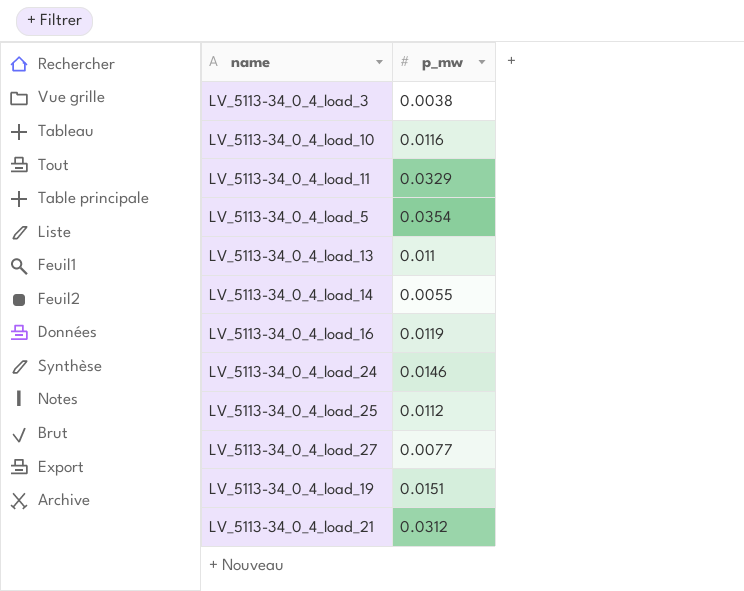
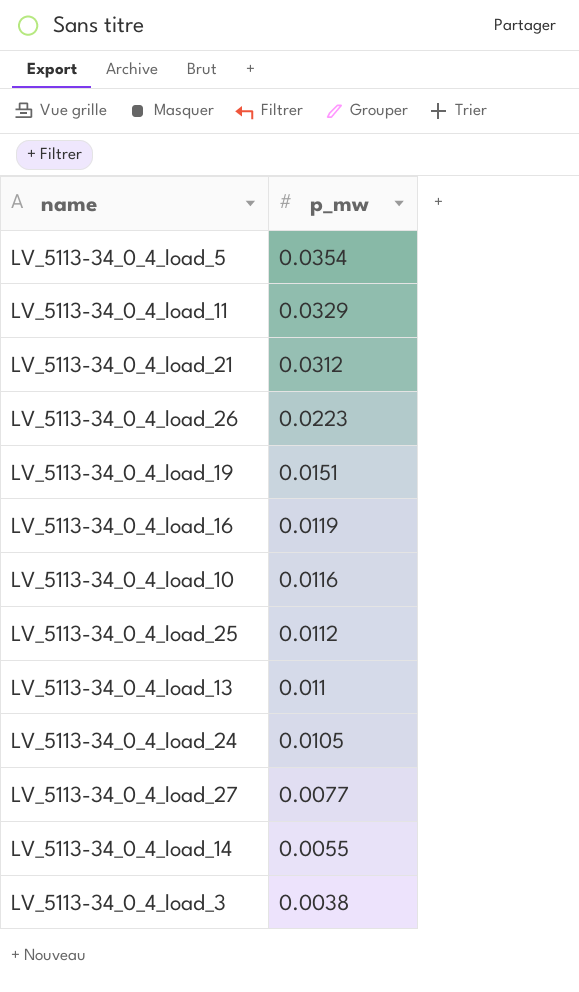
row order: none -> p_mw descending
row LV_5113-34_0_4_load_26: none -> 0.0223
LV_5113-34_0_4_load_24 | p_mw: 0.0146 -> 0.0105

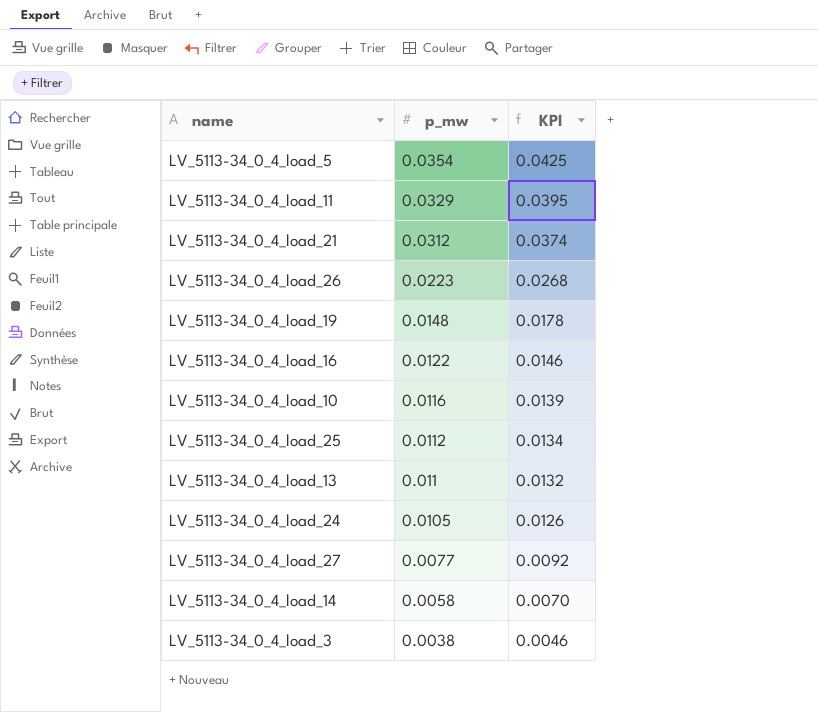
column KPI | formula: none -> [p_mw] * 1.2
LV_5113-34_0_4_load_19 | p_mw: 0.0151 -> 0.0148
LV_5113-34_0_4_load_16 | p_mw: 0.0119 -> 0.0122
LV_5113-34_0_4_load_14 | p_mw: 0.0055 -> 0.0058

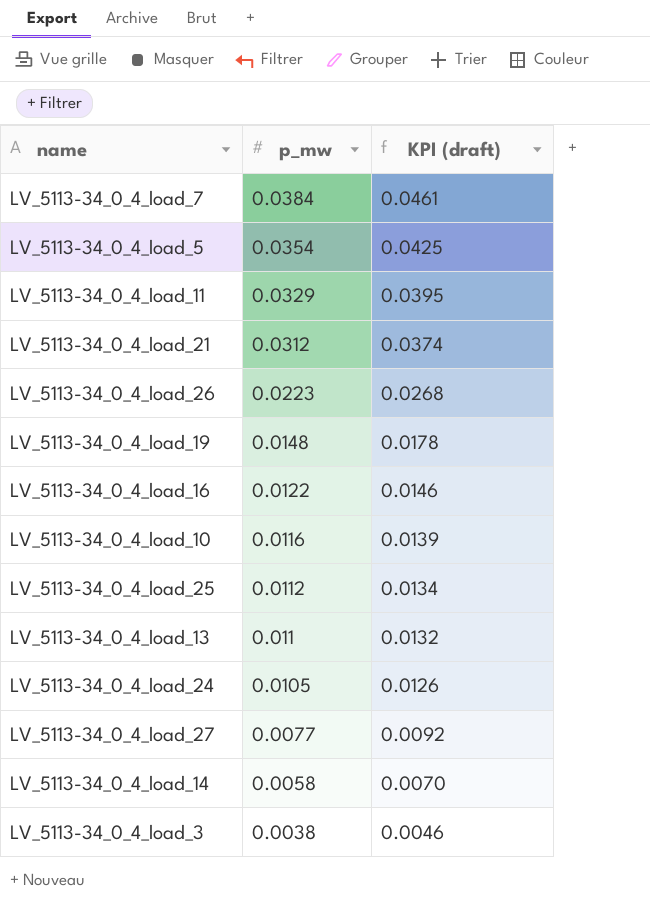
column name: KPI -> KPI (draft)
row LV_5113-34_0_4_load_7: none -> 0.0384 | 0.0461

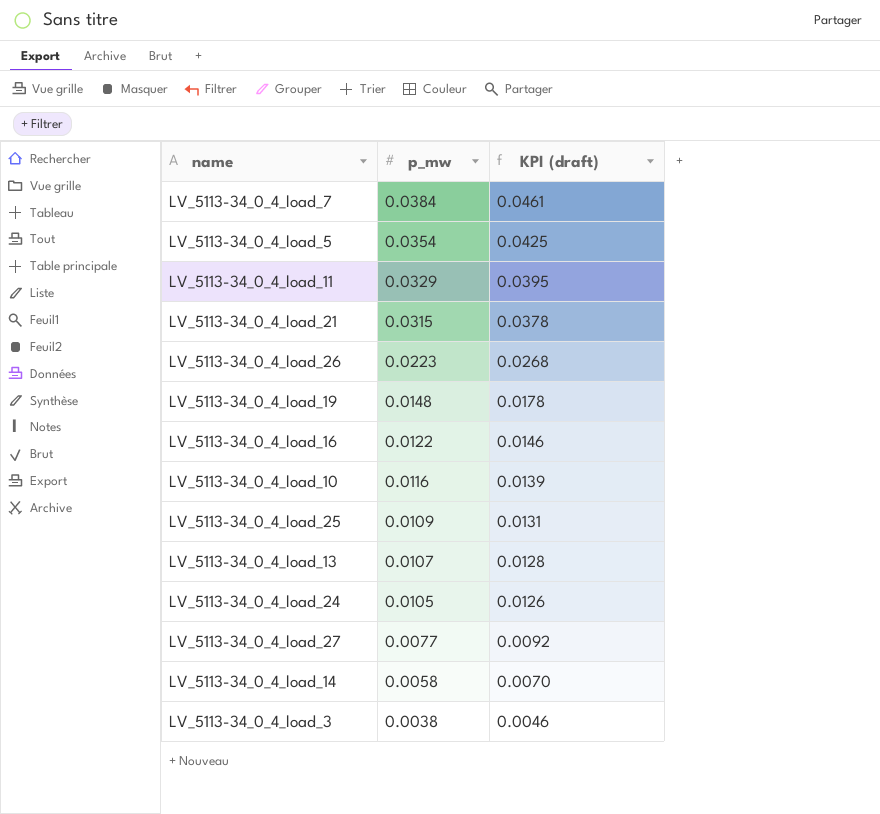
LV_5113-34_0_4_load_21 | p_mw: 0.0312 -> 0.0315
LV_5113-34_0_4_load_21 | KPI (draft): 0.0374 -> 0.0378
LV_5113-34_0_4_load_25 | p_mw: 0.0112 -> 0.0109
LV_5113-34_0_4_load_25 | KPI (draft): 0.0134 -> 0.0131
LV_5113-34_0_4_load_13 | p_mw: 0.011 -> 0.0107
LV_5113-34_0_4_load_13 | KPI (draft): 0.0132 -> 0.0128

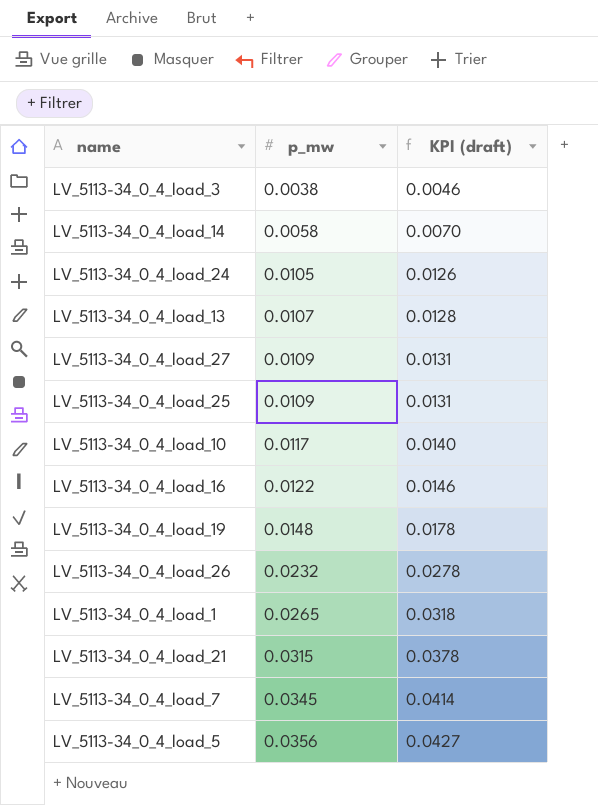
row order: p_mw descending -> p_mw ascending
row LV_5113-34_0_4_load_11: 0.0329 | 0.0395 -> none
LV_5113-34_0_4_load_27 | p_mw: 0.0077 -> 0.0109
LV_5113-34_0_4_load_27 | KPI (draft): 0.0092 -> 0.0131
LV_5113-34_0_4_load_10 | p_mw: 0.0116 -> 0.0117
LV_5113-34_0_4_load_10 | KPI (draft): 0.0139 -> 0.0140
LV_5113-34_0_4_load_26 | p_mw: 0.0223 -> 0.0232
LV_5113-34_0_4_load_26 | KPI (draft): 0.0268 -> 0.0278
row LV_5113-34_0_4_load_1: none -> 0.0265 | 0.0318
LV_5113-34_0_4_load_7 | p_mw: 0.0384 -> 0.0345
LV_5113-34_0_4_load_7 | KPI (draft): 0.0461 -> 0.0414
LV_5113-34_0_4_load_5 | p_mw: 0.0354 -> 0.0356
LV_5113-34_0_4_load_5 | KPI (draft): 0.0425 -> 0.0427

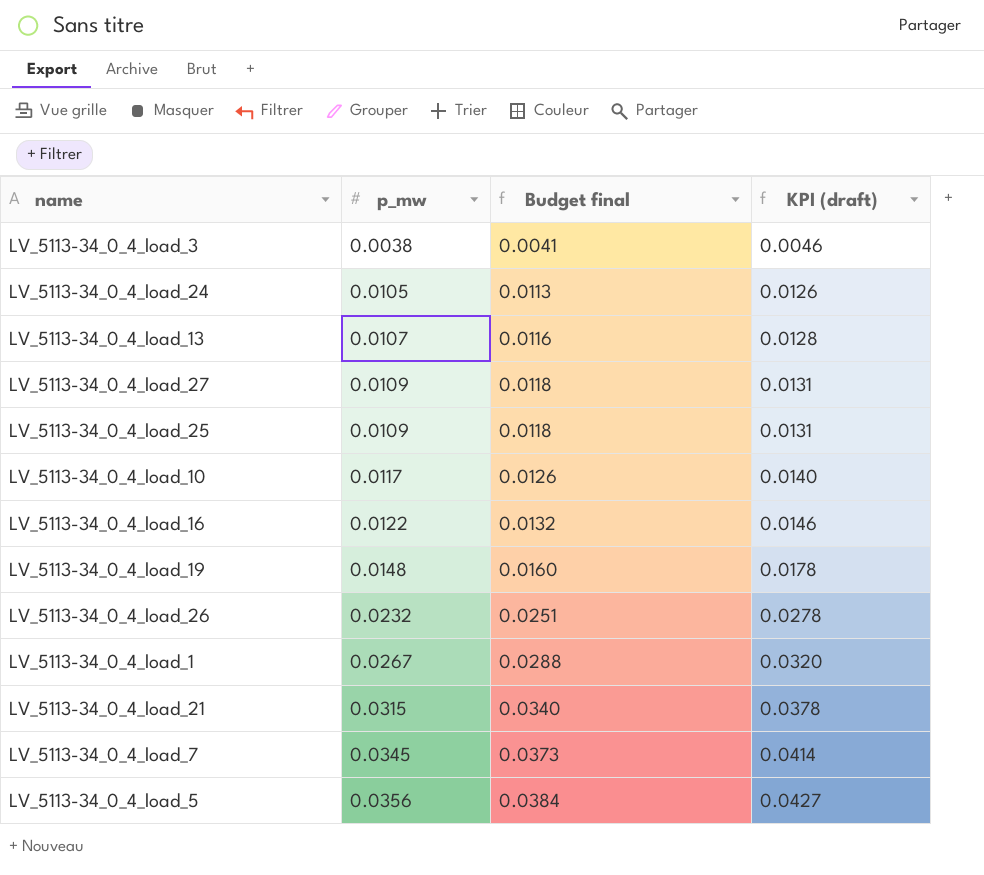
column Budget final | formula: none -> [p_mw] * 1.08
row LV_5113-34_0_4_load_14: 0.0058 | 0.0070 -> none
LV_5113-34_0_4_load_1 | p_mw: 0.0265 -> 0.0267
LV_5113-34_0_4_load_1 | KPI (draft): 0.0318 -> 0.0320

